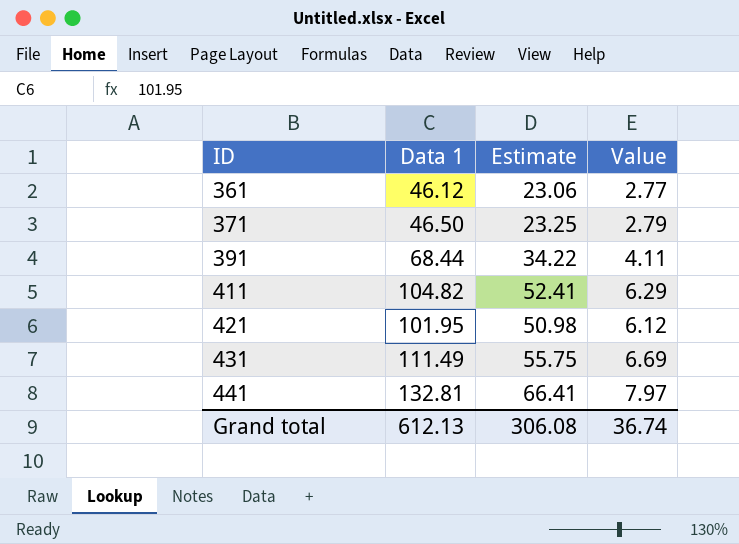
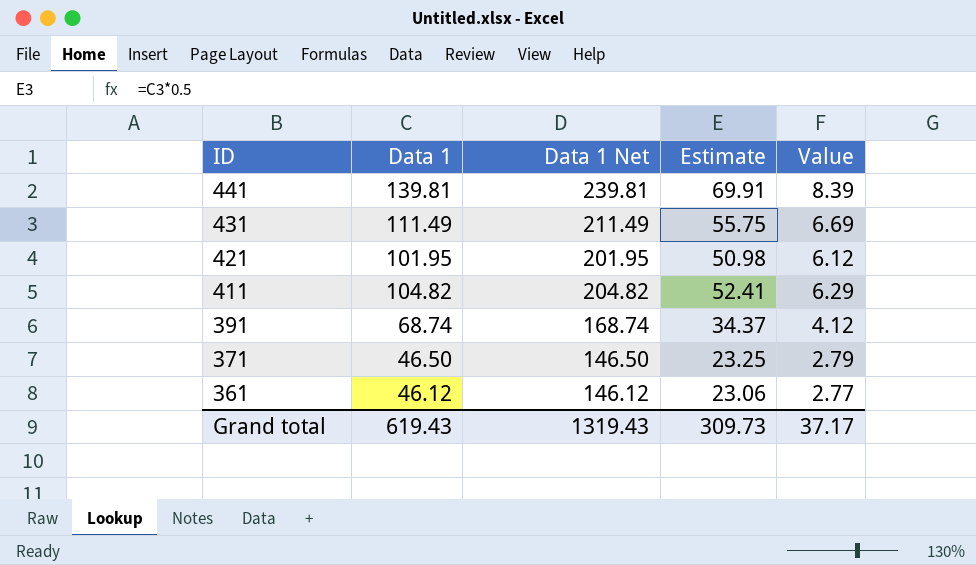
row order: ID ascending -> ID descending
column Data 1 Net | formula: none -> [Data 1] + 100
441 | Data 1: 132.81 -> 139.81
441 | Estimate: 66.41 -> 69.91
441 | Value: 7.97 -> 8.39
391 | Data 1: 68.44 -> 68.74
391 | Estimate: 34.22 -> 34.37
391 | Value: 4.11 -> 4.12
Grand total | Data 1: 612.13 -> 619.43
Grand total | Estimate: 306.08 -> 309.73
Grand total | Value: 36.74 -> 37.17

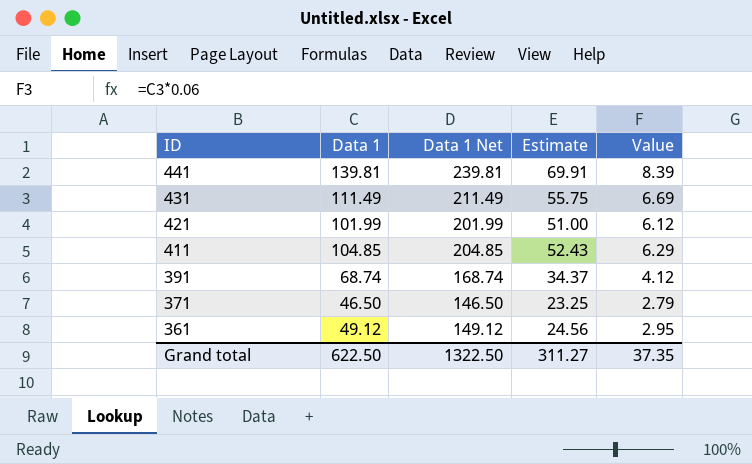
421 | Data 1: 101.95 -> 101.99
421 | Data 1 Net: 201.95 -> 201.99
421 | Estimate: 50.98 -> 51.00
411 | Data 1: 104.82 -> 104.85
411 | Data 1 Net: 204.82 -> 204.85
411 | Estimate: 52.41 -> 52.43
361 | Data 1: 46.12 -> 49.12
361 | Data 1 Net: 146.12 -> 149.12
361 | Estimate: 23.06 -> 24.56
361 | Value: 2.77 -> 2.95
Grand total | Data 1: 619.43 -> 622.50
Grand total | Data 1 Net: 1319.43 -> 1322.50
Grand total | Estimate: 309.73 -> 311.27
Grand total | Value: 37.17 -> 37.35

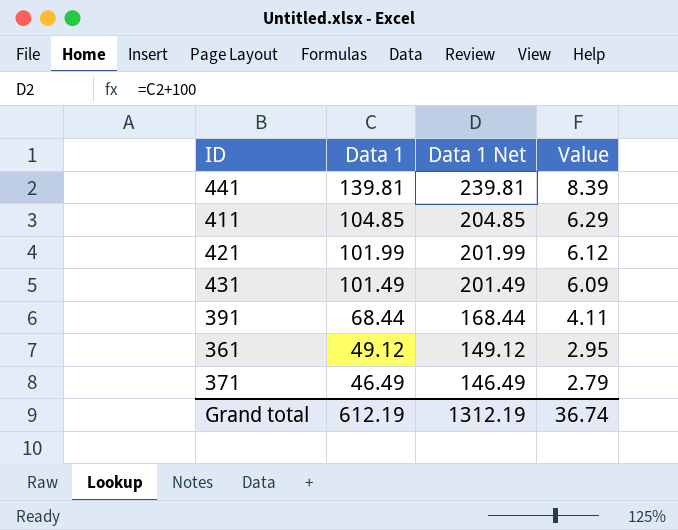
row order: ID descending -> Data 1 descending
column Estimate | formula: [Data 1] * 0.5 -> none
431 | Data 1: 111.49 -> 101.49
431 | Data 1 Net: 211.49 -> 201.49
431 | Value: 6.69 -> 6.09
391 | Data 1: 68.74 -> 68.44
391 | Data 1 Net: 168.74 -> 168.44
391 | Value: 4.12 -> 4.11
371 | Data 1: 46.50 -> 46.49
371 | Data 1 Net: 146.50 -> 146.49
Grand total | Data 1: 622.50 -> 612.19
Grand total | Data 1 Net: 1322.50 -> 1312.19
Grand total | Value: 37.35 -> 36.74

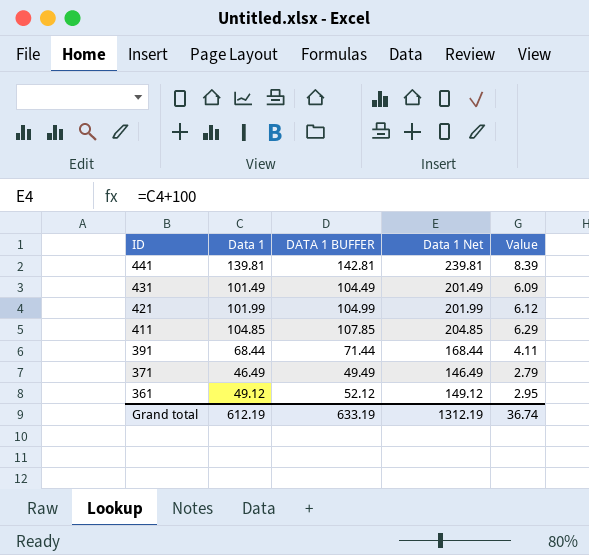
row order: Data 1 descending -> ID descending
column DATA 1 BUFFER | formula: none -> [Data 1] + 3

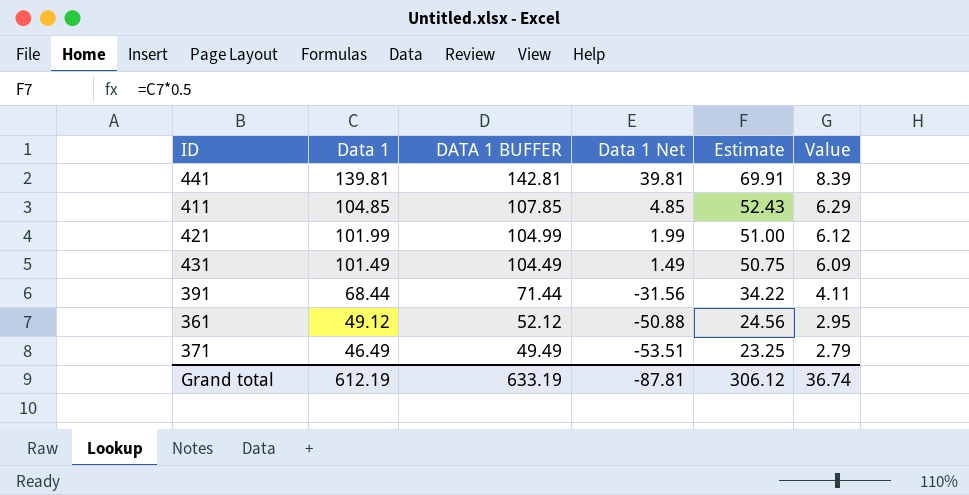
row order: ID descending -> Data 1 descending
column Data 1 Net | formula: [Data 1] + 100 -> [Data 1] - 100
column Estimate | formula: none -> [Data 1] * 0.5
Grand total | Data 1 Net: 1312.19 -> -87.81

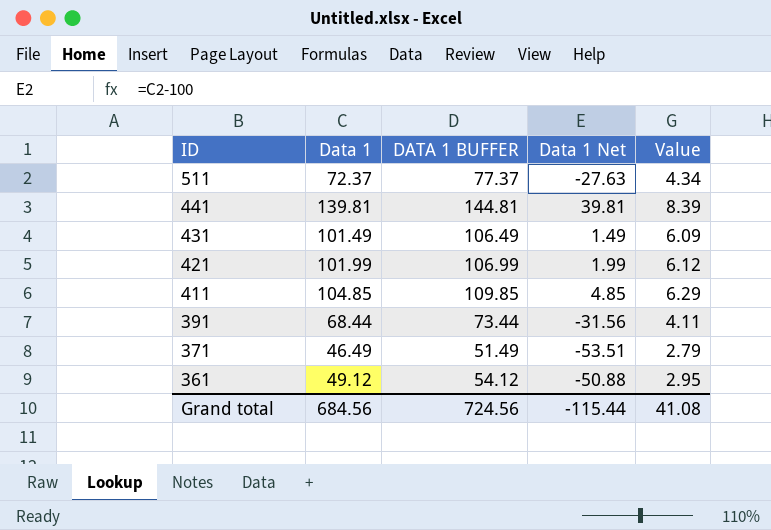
row order: Data 1 descending -> ID descending
column Estimate | formula: [Data 1] * 0.5 -> none
column DATA 1 BUFFER | formula: [Data 1] + 3 -> [Data 1] + 5
row 511: none -> 72.37 | 77.37 | -27.63 | 4.34
Grand total | Data 1: 612.19 -> 684.56
Grand total | DATA 1 BUFFER: 633.19 -> 724.56
Grand total | Data 1 Net: -87.81 -> -115.44
Grand total | Value: 36.74 -> 41.08

